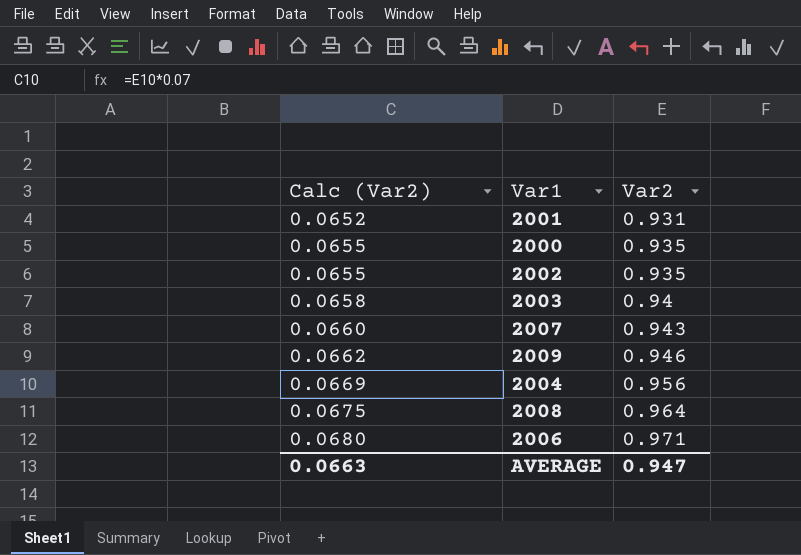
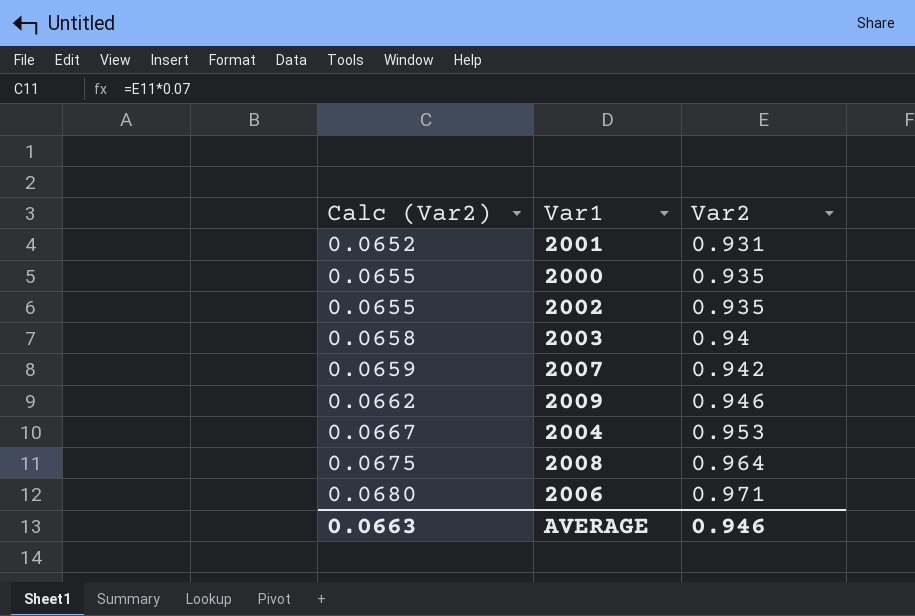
2007 | Calc (Var2): 0.0660 -> 0.0659
2007 | Var2: 0.943 -> 0.942
2004 | Calc (Var2): 0.0669 -> 0.0667
2004 | Var2: 0.956 -> 0.953
AVERAGE | Var2: 0.947 -> 0.946

